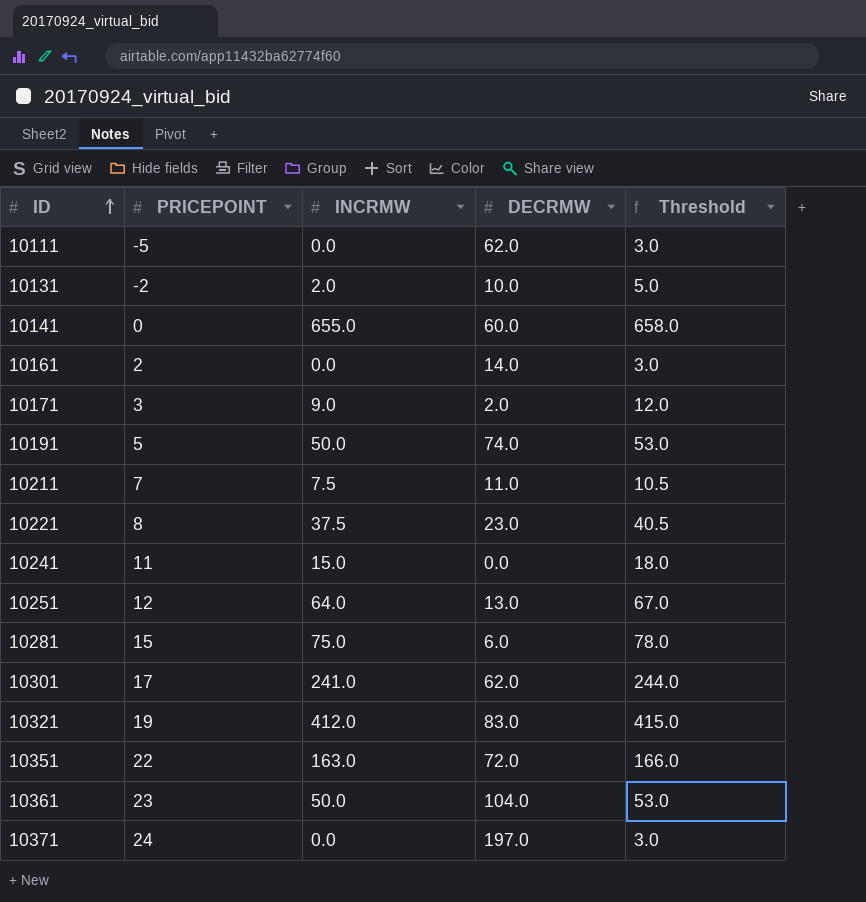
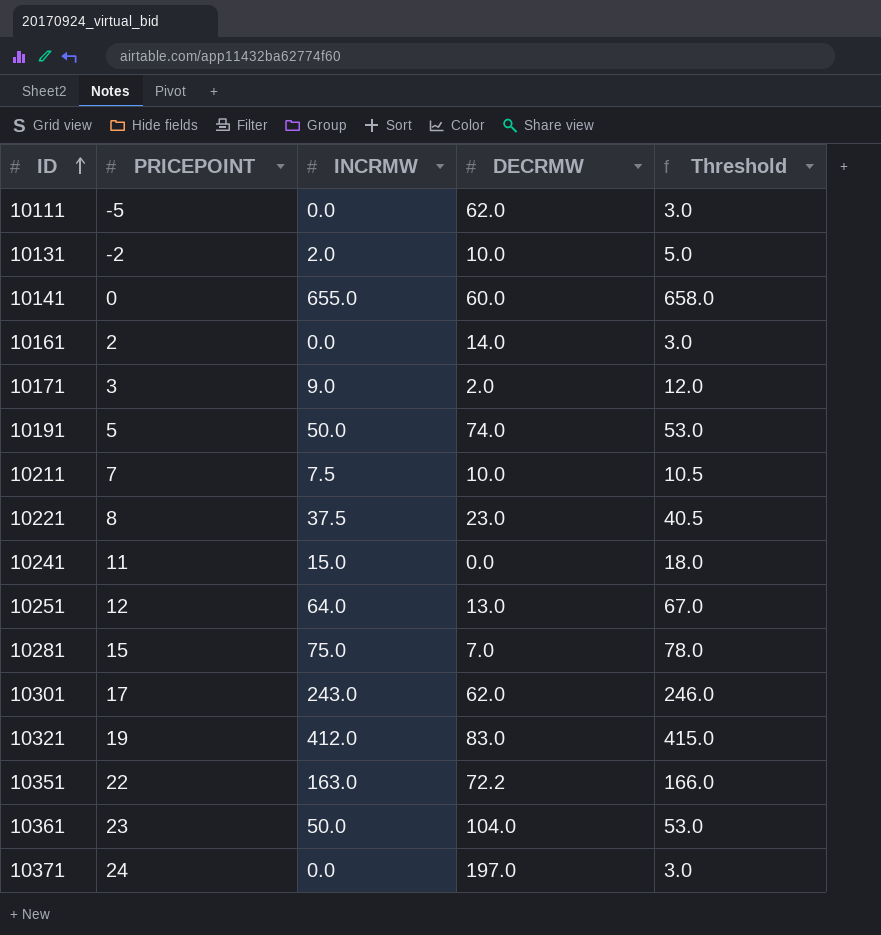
10211 | DECRMW: 11.0 -> 10.0
10281 | DECRMW: 6.0 -> 7.0
10301 | INCRMW: 241.0 -> 243.0
10301 | Threshold: 244.0 -> 246.0
10351 | DECRMW: 72.0 -> 72.2

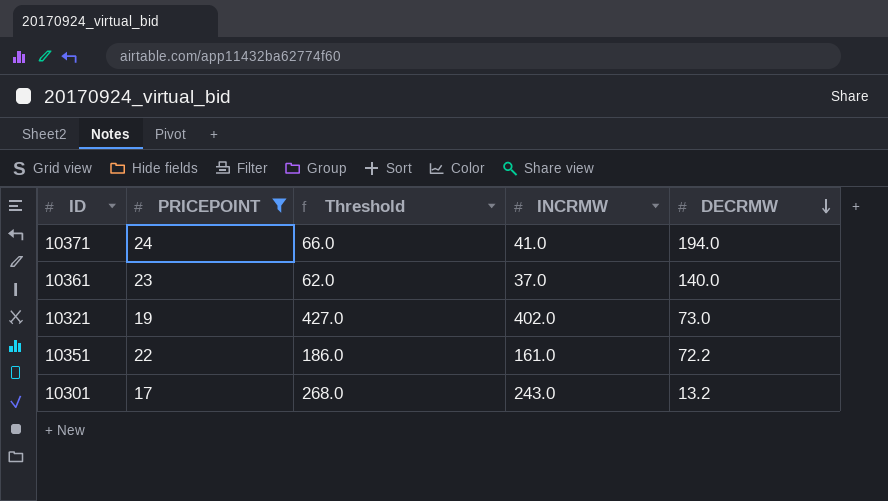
filter: none -> PRICEPOINT >= 17
row order: ID ascending -> DECRMW descending
column Threshold | formula: [INCRMW] + 3 -> [INCRMW] + 25
column Threshold | position: 5 -> 3
10371 | INCRMW: 0.0 -> 41.0
10371 | DECRMW: 197.0 -> 194.0
10361 | INCRMW: 50.0 -> 37.0
10361 | DECRMW: 104.0 -> 140.0
10321 | INCRMW: 412.0 -> 402.0
10321 | DECRMW: 83.0 -> 73.0
10351 | INCRMW: 163.0 -> 161.0
10301 | DECRMW: 62.0 -> 13.2

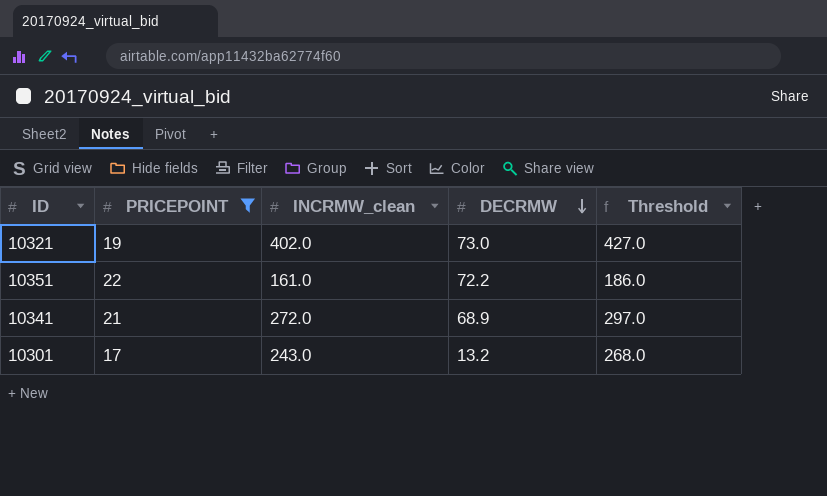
column name: INCRMW -> INCRMW_clean
column Threshold | position: 3 -> 5
row 10371: 24 | 66.0 | 41.0 | 194.0 -> none
row 10361: 23 | 62.0 | 37.0 | 140.0 -> none
row 10341: none -> 21 | 272.0 | 68.9 | 297.0

